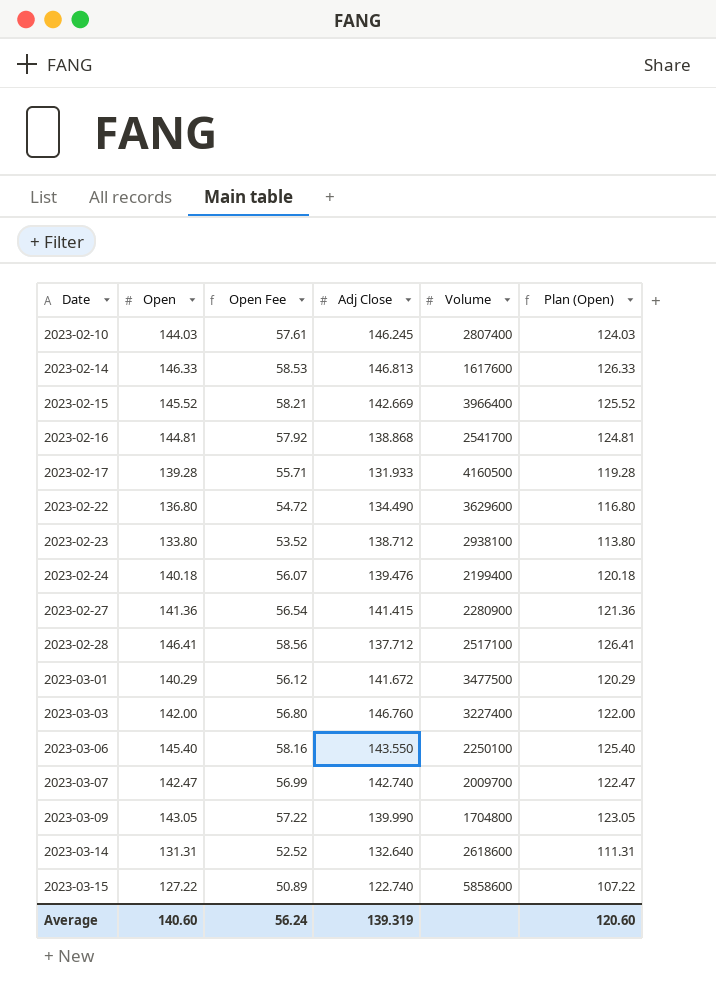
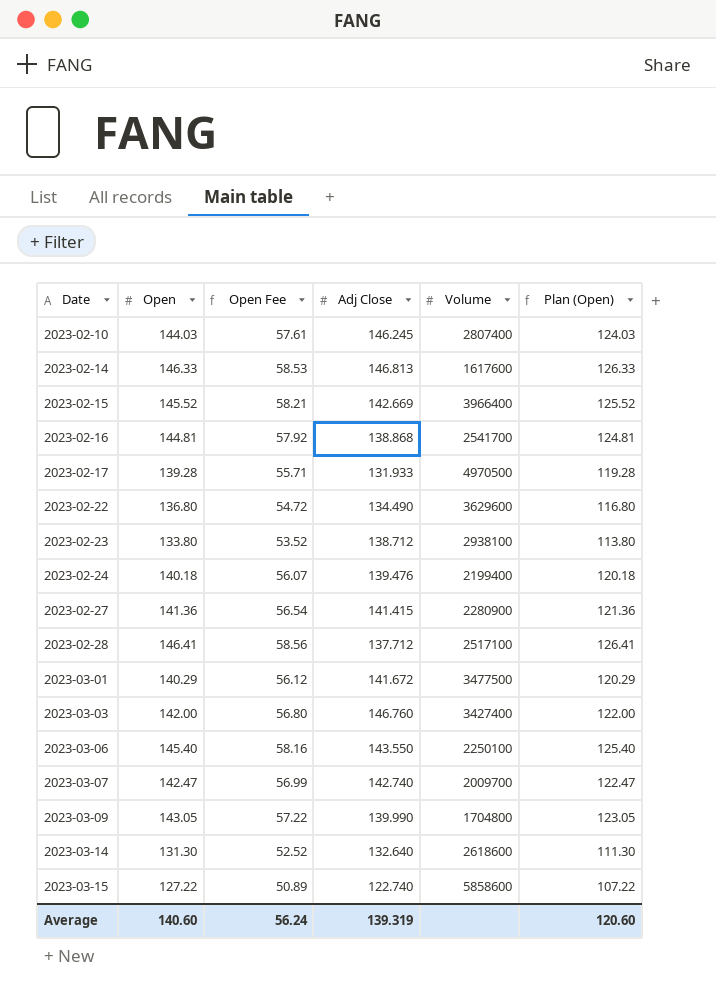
2023-02-17 | Volume: 4160500 -> 4970500
2023-03-03 | Volume: 3227400 -> 3427400
2023-03-14 | Open: 131.31 -> 131.30
2023-03-14 | Plan (Open): 111.31 -> 111.30

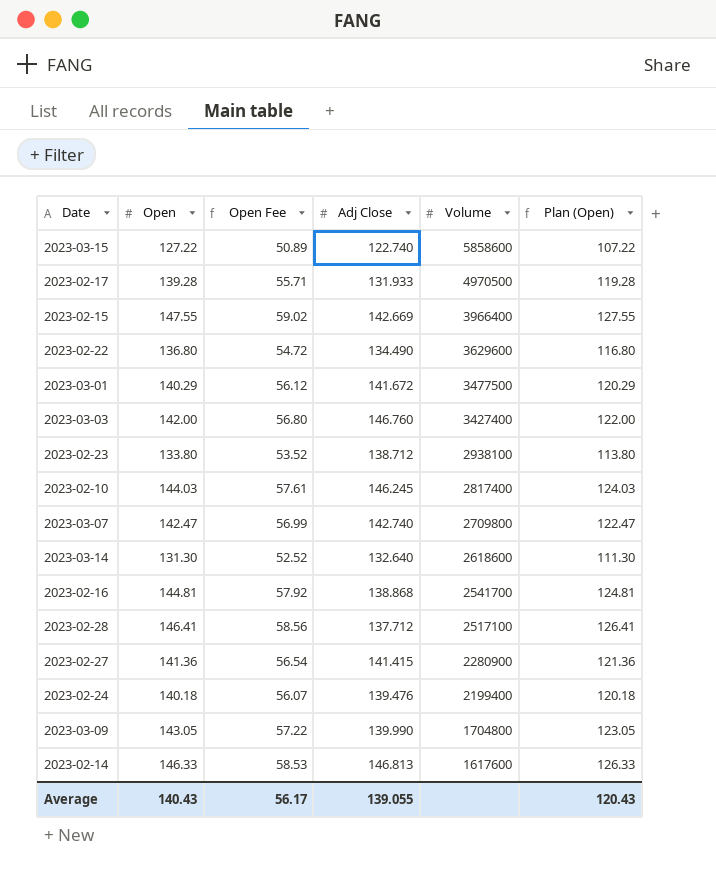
row order: Date ascending -> Volume descending
row 2023-03-06: 145.40 | 58.16 | 143.550 | 2250100 | 125.40 -> none
2023-02-15 | Open: 145.52 -> 147.55
2023-02-15 | Open Fee: 58.21 -> 59.02
2023-02-15 | Plan (Open): 125.52 -> 127.55
2023-02-10 | Volume: 2807400 -> 2817400
2023-03-07 | Volume: 2009700 -> 2709800
Average | Open: 140.60 -> 140.43
Average | Open Fee: 56.24 -> 56.17
Average | Adj Close: 139.319 -> 139.055
Average | Plan (Open): 120.60 -> 120.43

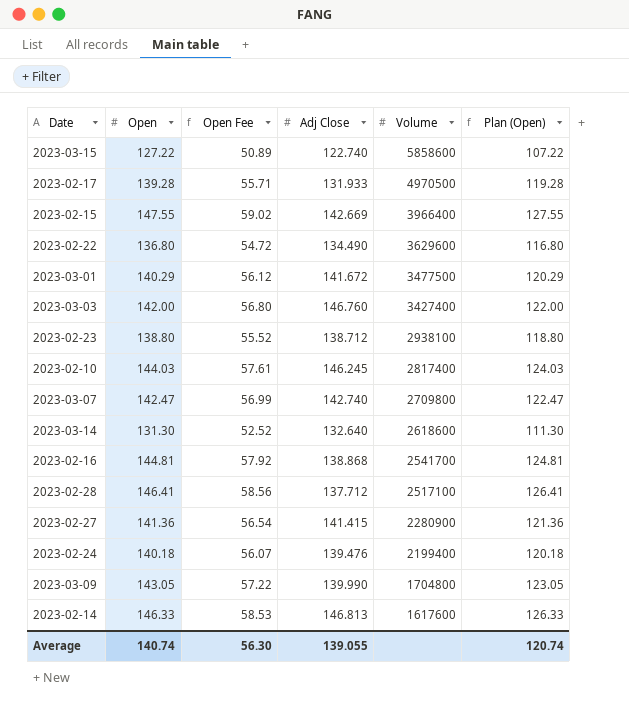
2023-02-23 | Open: 133.80 -> 138.80
2023-02-23 | Open Fee: 53.52 -> 55.52
2023-02-23 | Plan (Open): 113.80 -> 118.80
Average | Open: 140.43 -> 140.74
Average | Open Fee: 56.17 -> 56.30
Average | Plan (Open): 120.43 -> 120.74

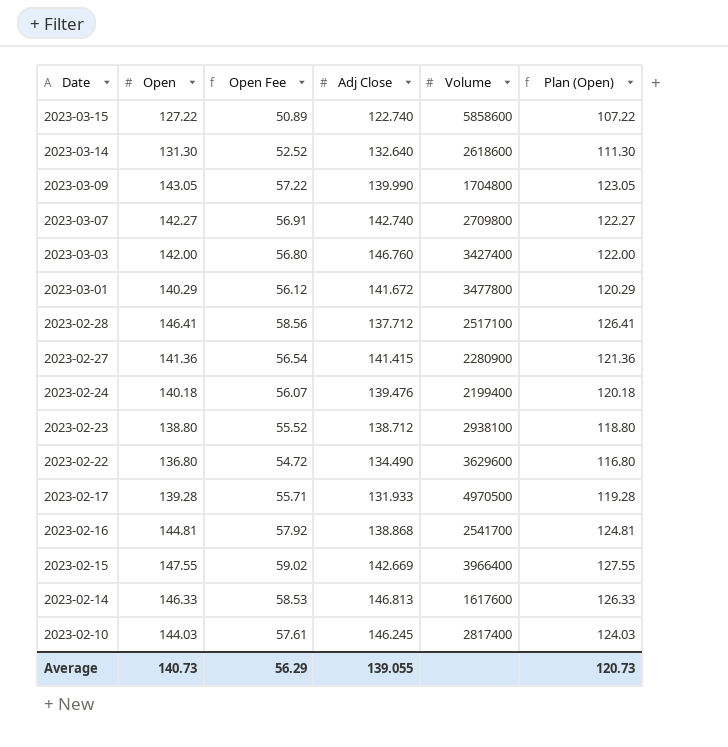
row order: Volume descending -> Date descending
2023-03-07 | Open: 142.47 -> 142.27
2023-03-07 | Open Fee: 56.99 -> 56.91
2023-03-07 | Plan (Open): 122.47 -> 122.27
2023-03-01 | Volume: 3477500 -> 3477800
Average | Open: 140.74 -> 140.73
Average | Open Fee: 56.30 -> 56.29
Average | Plan (Open): 120.74 -> 120.73

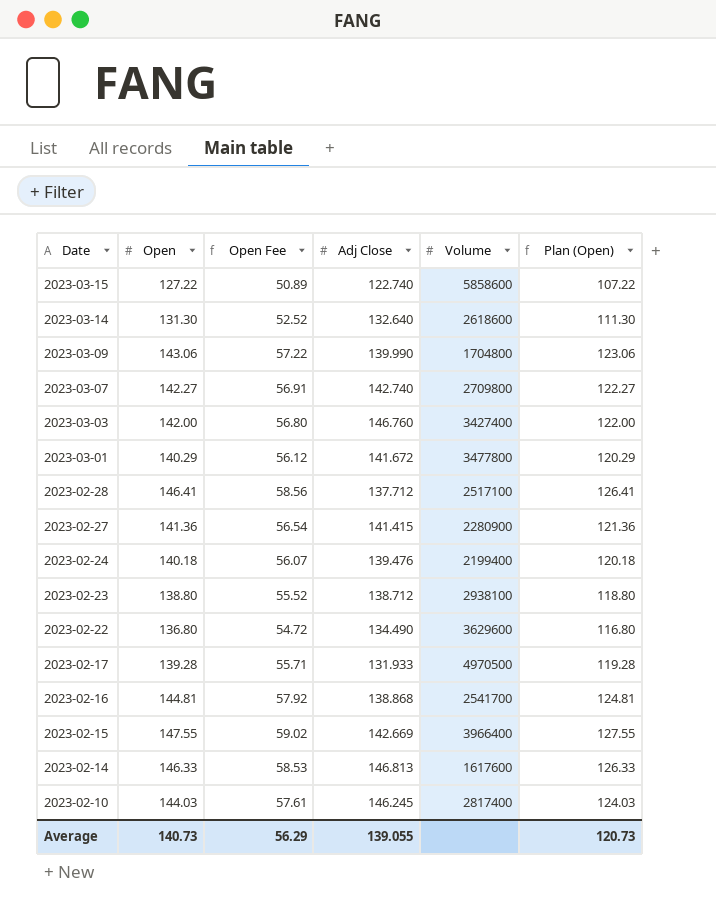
2023-03-09 | Open: 143.05 -> 143.06
2023-03-09 | Plan (Open): 123.05 -> 123.06

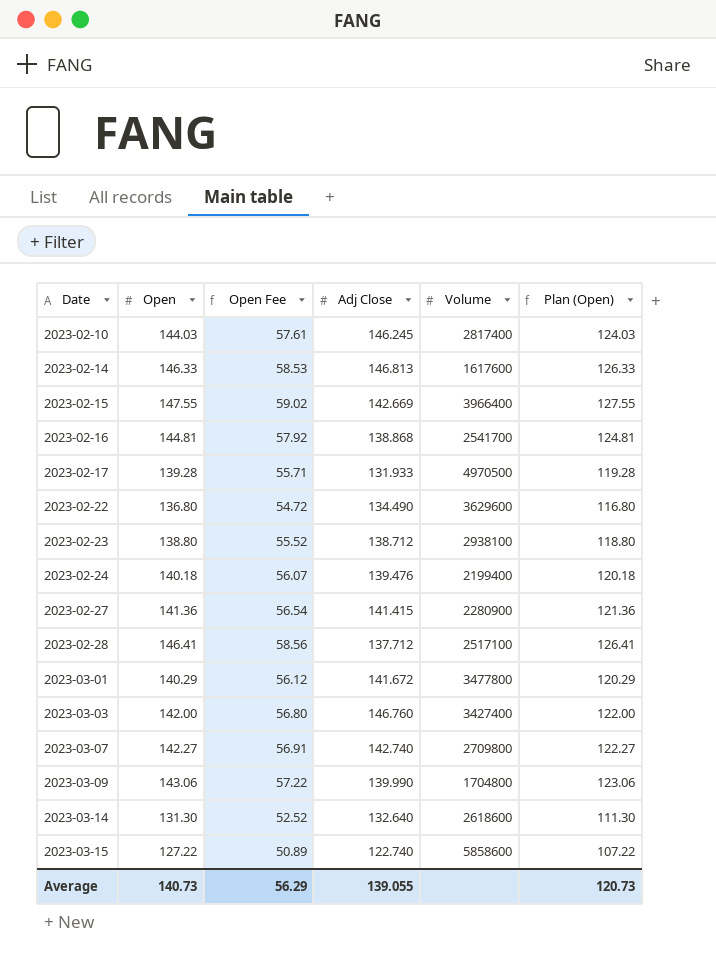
row order: Date descending -> Date ascending

